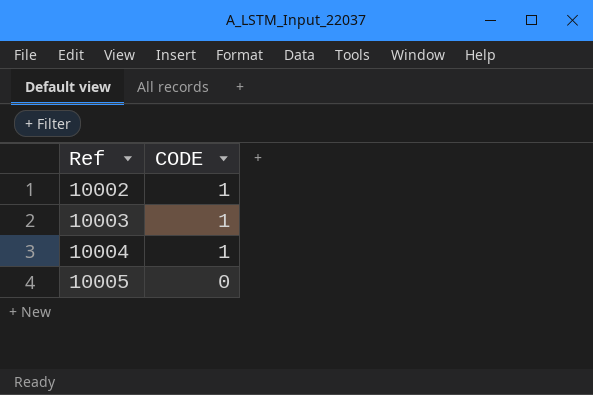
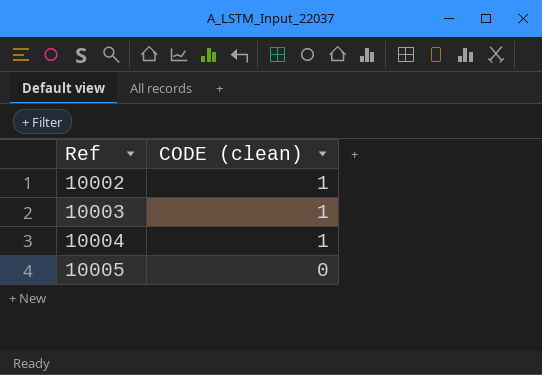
column name: CODE -> CODE (clean)

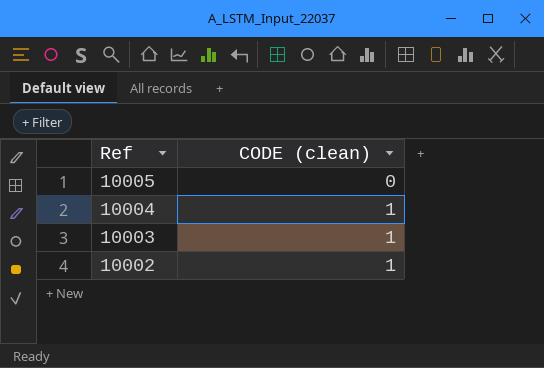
row order: Ref ascending -> Ref descending

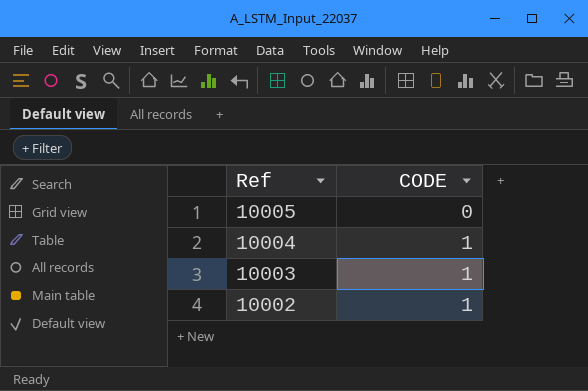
column name: CODE (clean) -> CODE

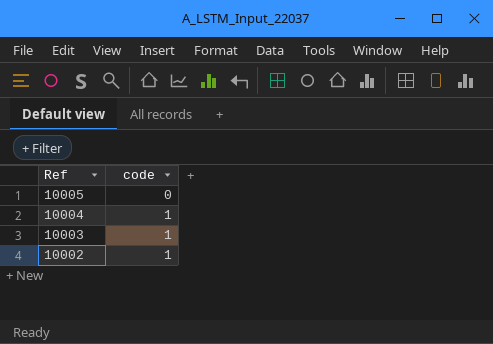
column name: CODE -> code

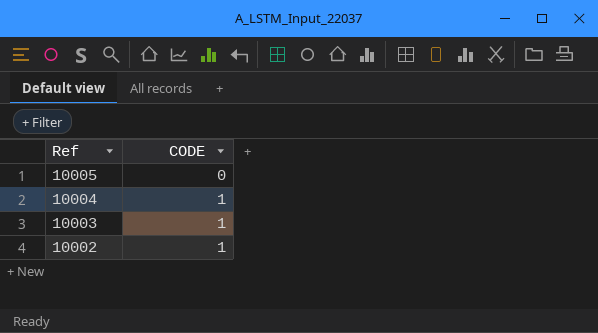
column name: code -> CODE

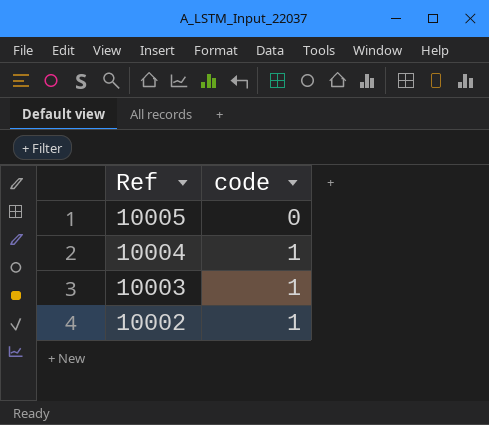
column name: CODE -> code

